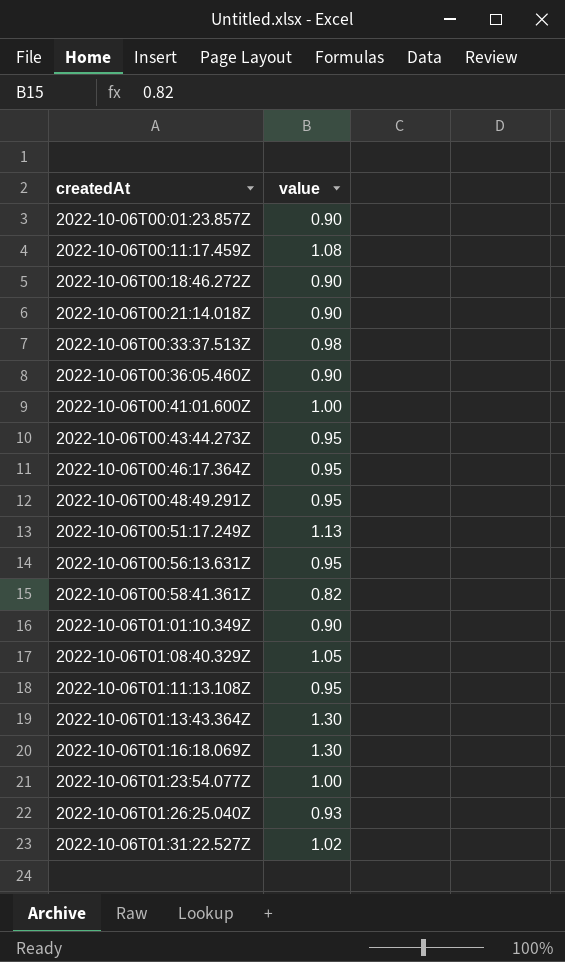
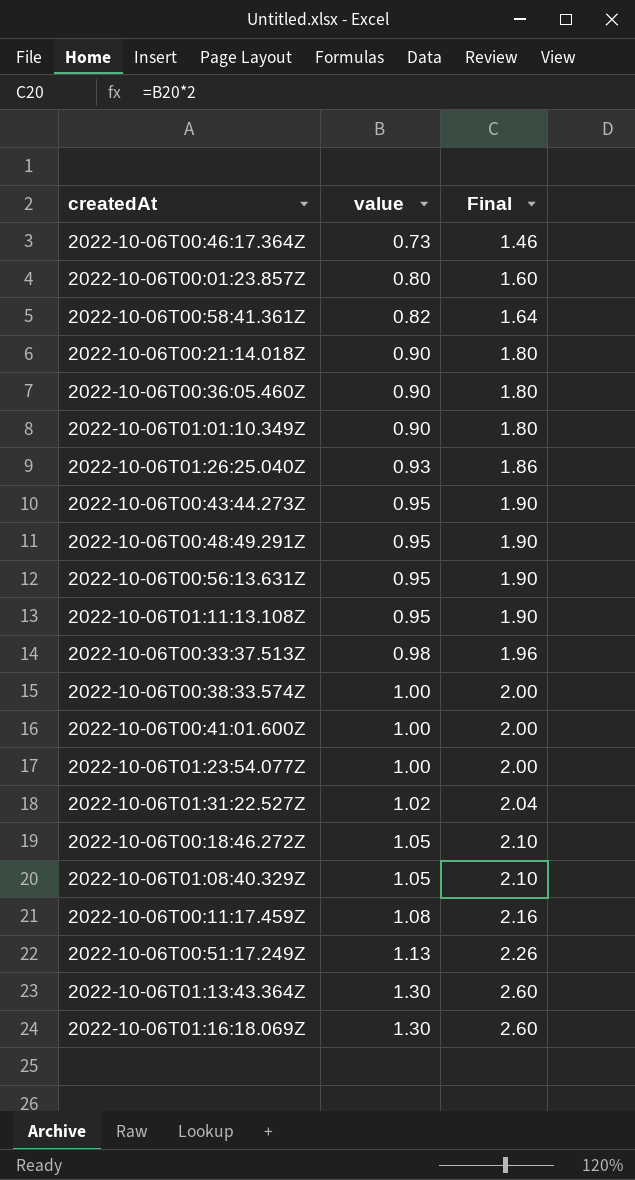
row order: createdAt ascending -> value ascending
column Final | formula: none -> [value] * 2
2022-10-06T00:46:17.364Z | value: 0.95 -> 0.73
2022-10-06T00:01:23.857Z | value: 0.90 -> 0.80
row 2022-10-06T00:38:33.574Z: none -> 1.00 | 2.00
2022-10-06T00:18:46.272Z | value: 0.90 -> 1.05

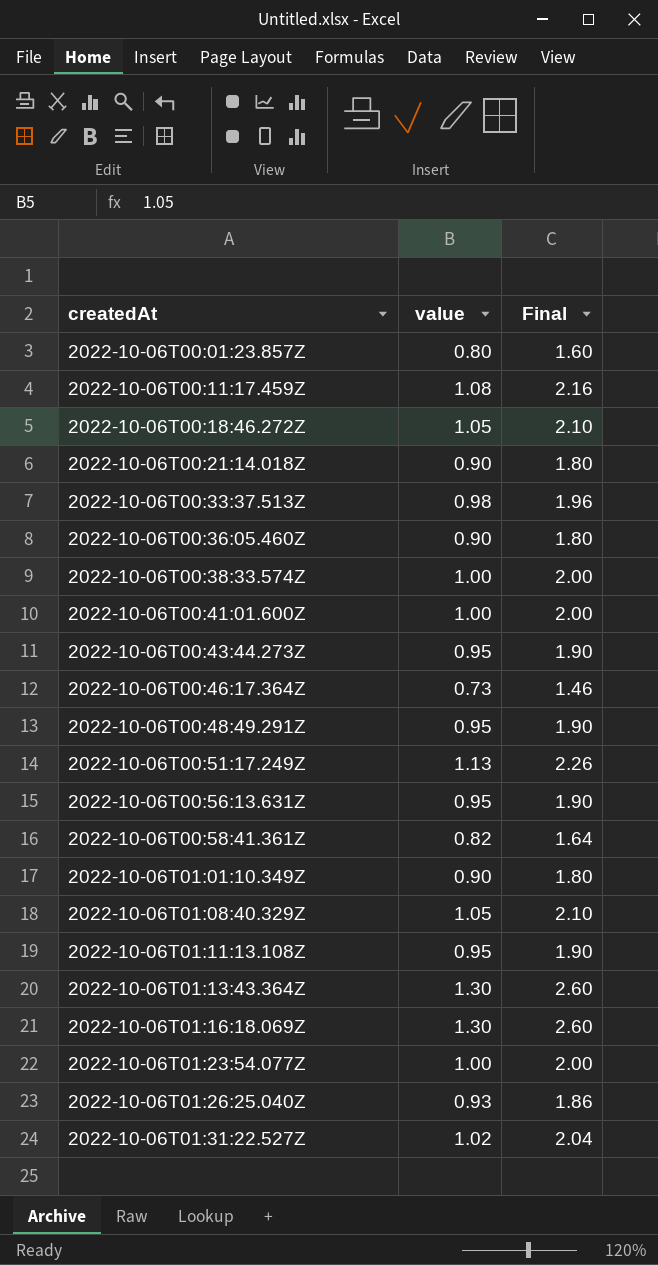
row order: value ascending -> createdAt ascending

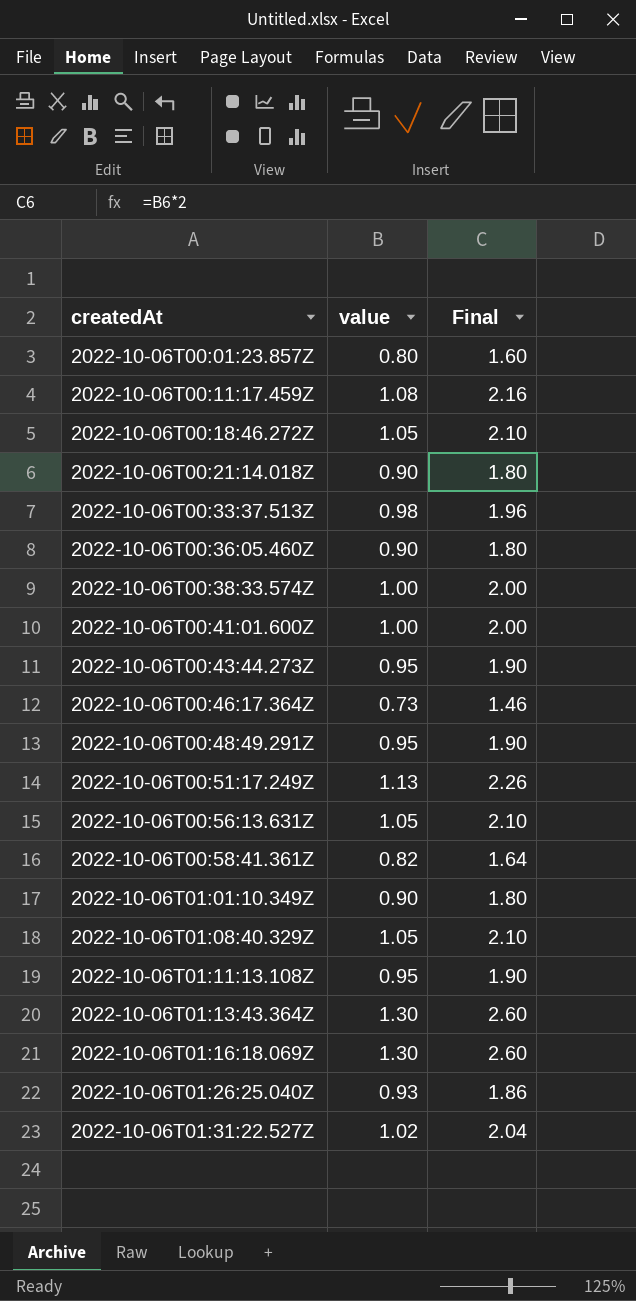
row 2022-10-06T01:23:54.077Z: 1.00 | 2.00 -> none
2022-10-06T00:56:13.631Z | value: 0.95 -> 1.05
2022-10-06T00:56:13.631Z | Final: 1.90 -> 2.10

